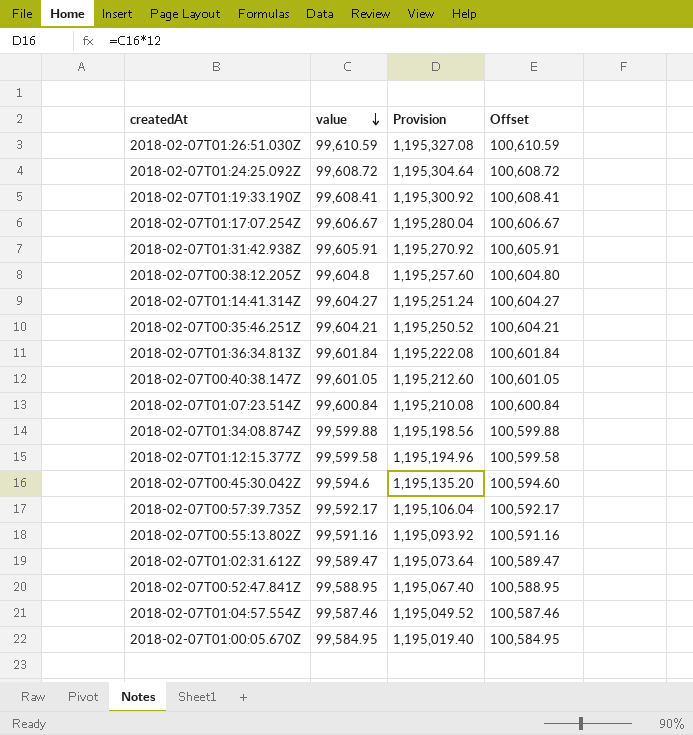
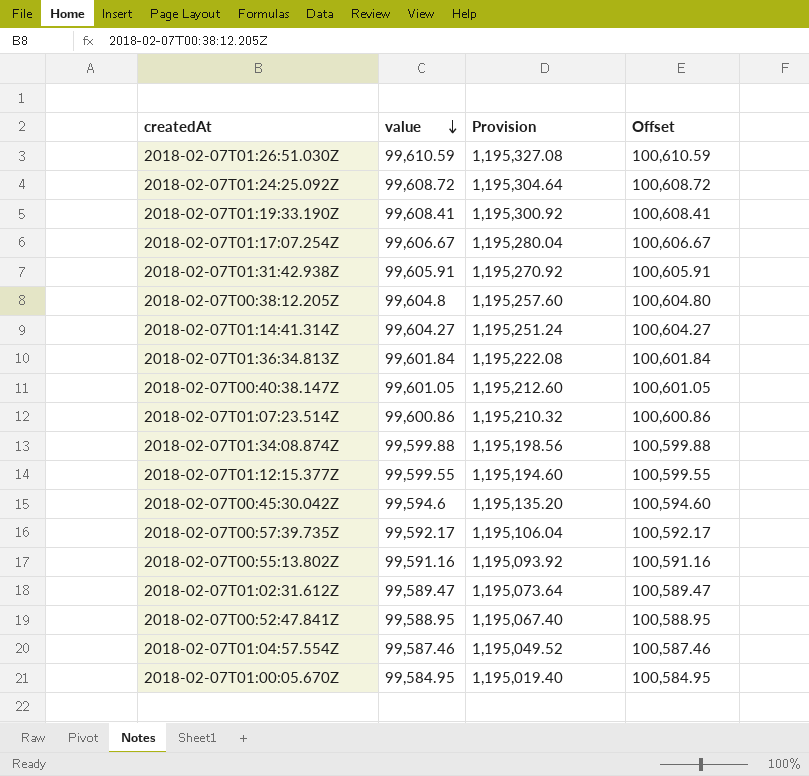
row 2018-02-07T00:35:46.251Z: 99,604.21 | 1,195,250.52 | 100,604.21 -> none
2018-02-07T01:07:23.514Z | value: 99,600.84 -> 99,600.86
2018-02-07T01:07:23.514Z | Provision: 1,195,210.08 -> 1,195,210.32
2018-02-07T01:07:23.514Z | Offset: 100,600.84 -> 100,600.86
2018-02-07T01:12:15.377Z | value: 99,599.58 -> 99,599.55
2018-02-07T01:12:15.377Z | Provision: 1,195,194.96 -> 1,195,194.60
2018-02-07T01:12:15.377Z | Offset: 100,599.58 -> 100,599.55

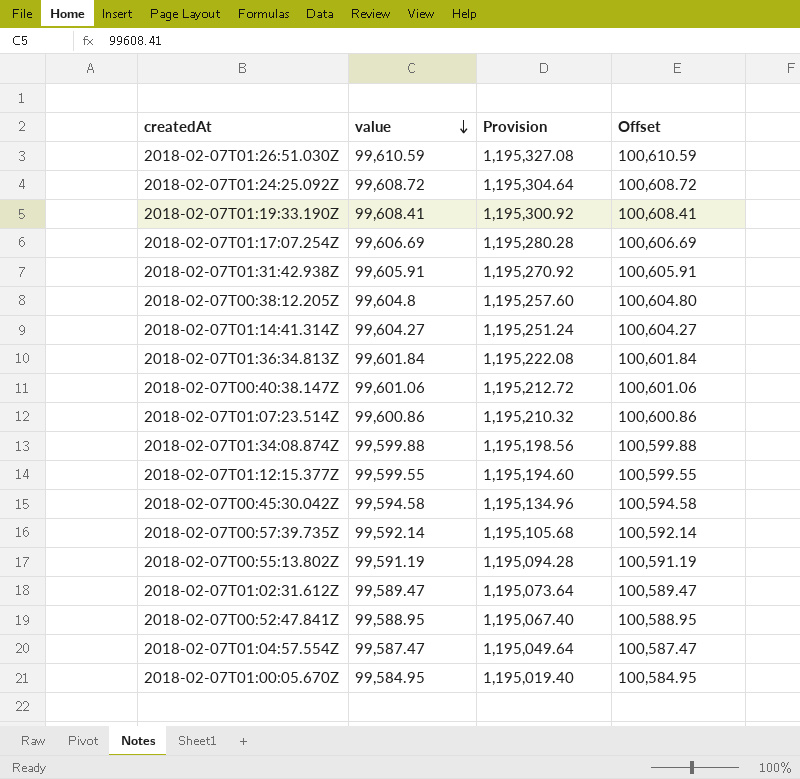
2018-02-07T01:17:07.254Z | value: 99,606.67 -> 99,606.69
2018-02-07T01:17:07.254Z | Provision: 1,195,280.04 -> 1,195,280.28
2018-02-07T01:17:07.254Z | Offset: 100,606.67 -> 100,606.69
2018-02-07T00:40:38.147Z | value: 99,601.05 -> 99,601.06
2018-02-07T00:40:38.147Z | Provision: 1,195,212.60 -> 1,195,212.72
2018-02-07T00:40:38.147Z | Offset: 100,601.05 -> 100,601.06
2018-02-07T00:45:30.042Z | value: 99,594.6 -> 99,594.58
2018-02-07T00:45:30.042Z | Provision: 1,195,135.20 -> 1,195,134.96
2018-02-07T00:45:30.042Z | Offset: 100,594.60 -> 100,594.58
2018-02-07T00:57:39.735Z | value: 99,592.17 -> 99,592.14
2018-02-07T00:57:39.735Z | Provision: 1,195,106.04 -> 1,195,105.68
2018-02-07T00:57:39.735Z | Offset: 100,592.17 -> 100,592.14
2018-02-07T00:55:13.802Z | value: 99,591.16 -> 99,591.19
2018-02-07T00:55:13.802Z | Provision: 1,195,093.92 -> 1,195,094.28
2018-02-07T00:55:13.802Z | Offset: 100,591.16 -> 100,591.19
2018-02-07T01:04:57.554Z | value: 99,587.46 -> 99,587.47
2018-02-07T01:04:57.554Z | Provision: 1,195,049.52 -> 1,195,049.64
2018-02-07T01:04:57.554Z | Offset: 100,587.46 -> 100,587.47

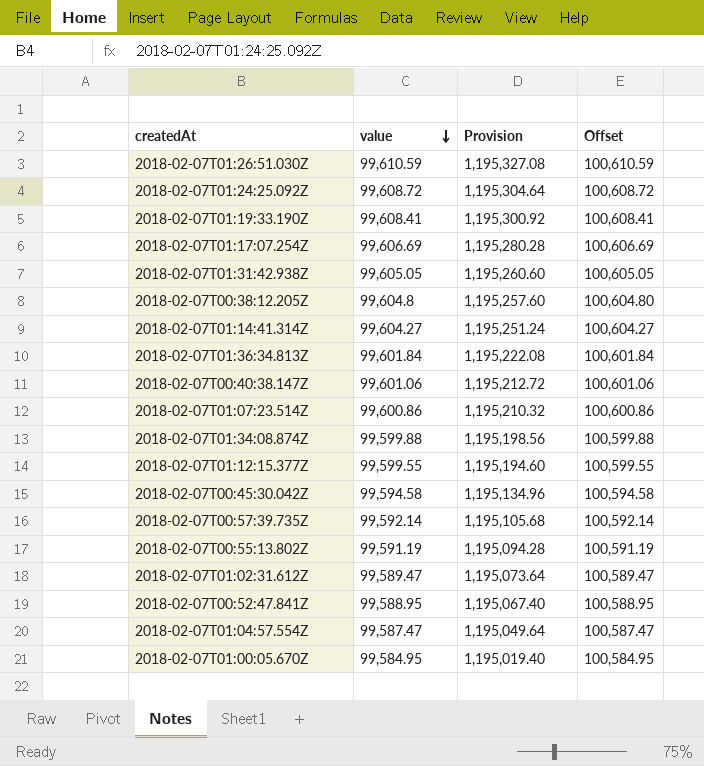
2018-02-07T01:31:42.938Z | value: 99,605.91 -> 99,605.05
2018-02-07T01:31:42.938Z | Provision: 1,195,270.92 -> 1,195,260.60
2018-02-07T01:31:42.938Z | Offset: 100,605.91 -> 100,605.05

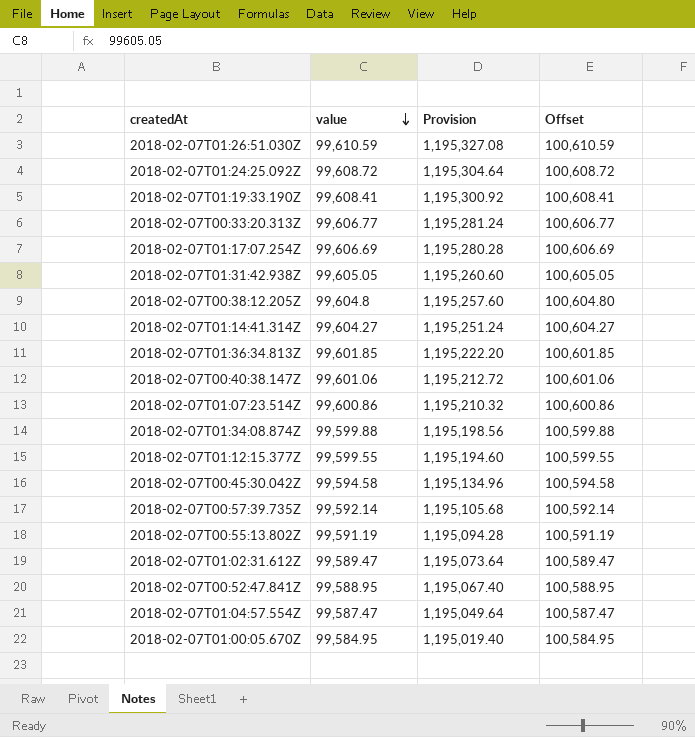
row 2018-02-07T00:33:20.313Z: none -> 99,606.77 | 1,195,281.24 | 100,606.77
2018-02-07T01:36:34.813Z | value: 99,601.84 -> 99,601.85
2018-02-07T01:36:34.813Z | Provision: 1,195,222.08 -> 1,195,222.20
2018-02-07T01:36:34.813Z | Offset: 100,601.84 -> 100,601.85

